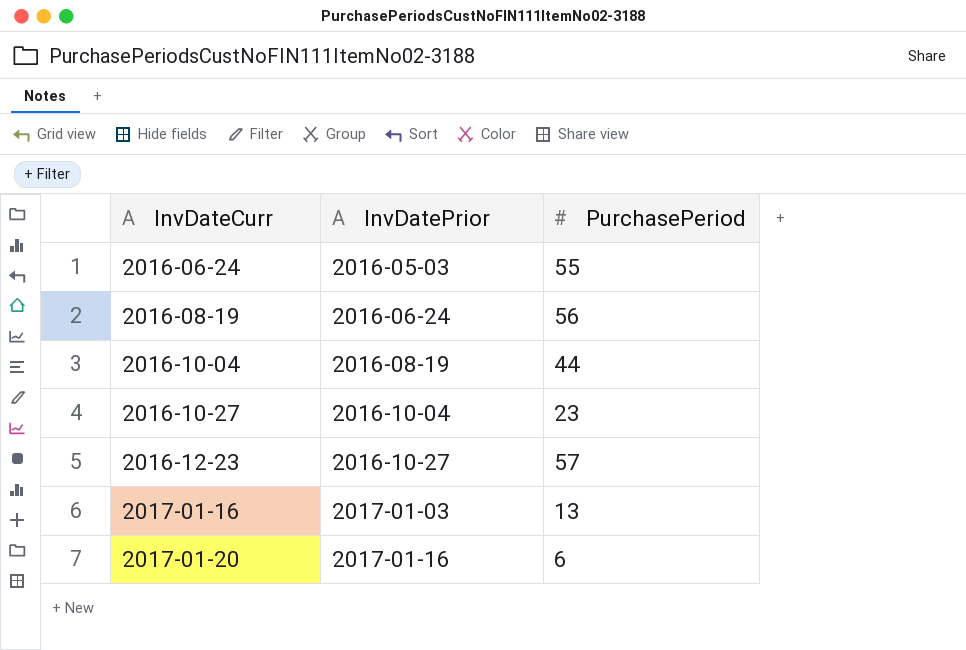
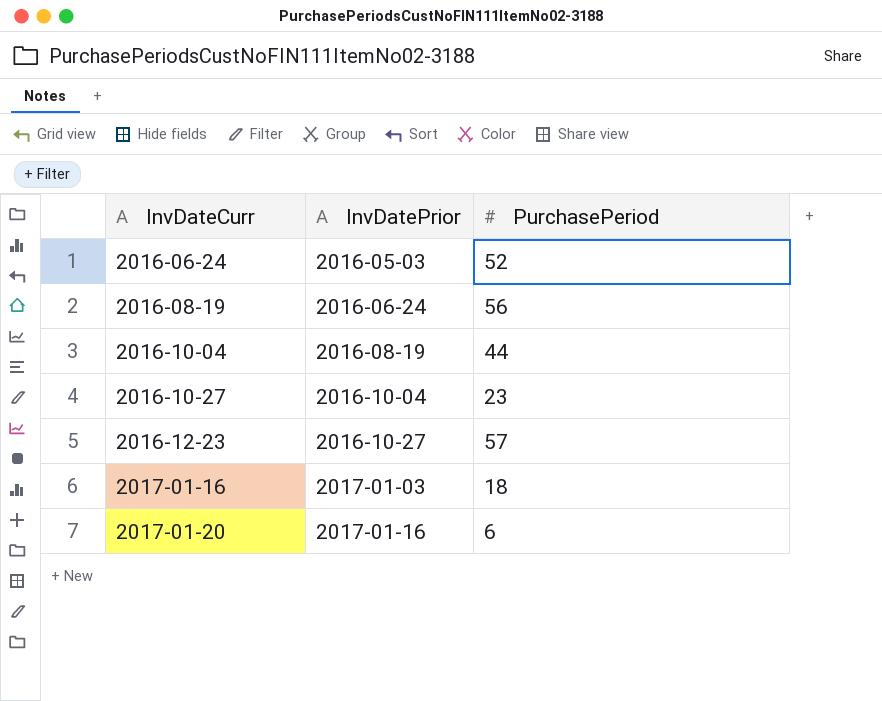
2016-06-24 | PurchasePeriod: 55 -> 52
2017-01-16 | PurchasePeriod: 13 -> 18

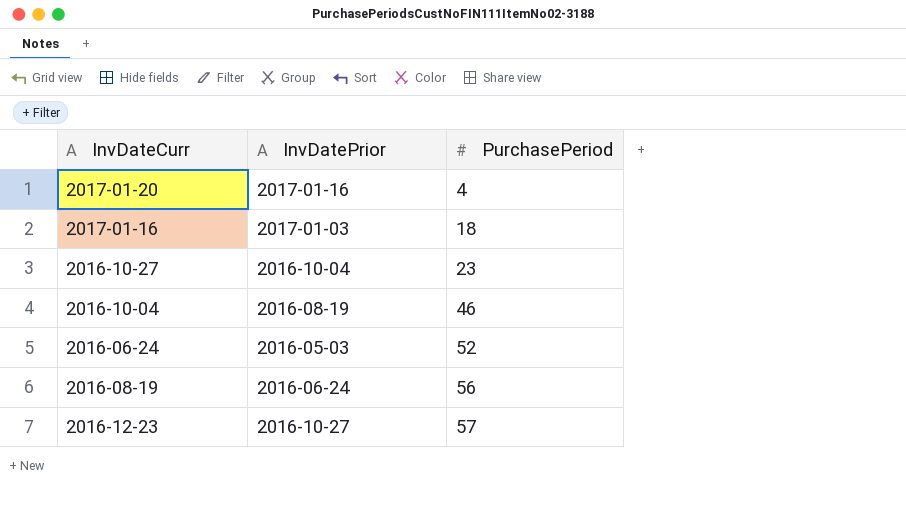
row order: InvDateCurr ascending -> PurchasePeriod ascending
2017-01-20 | PurchasePeriod: 6 -> 4
2016-10-04 | PurchasePeriod: 44 -> 46

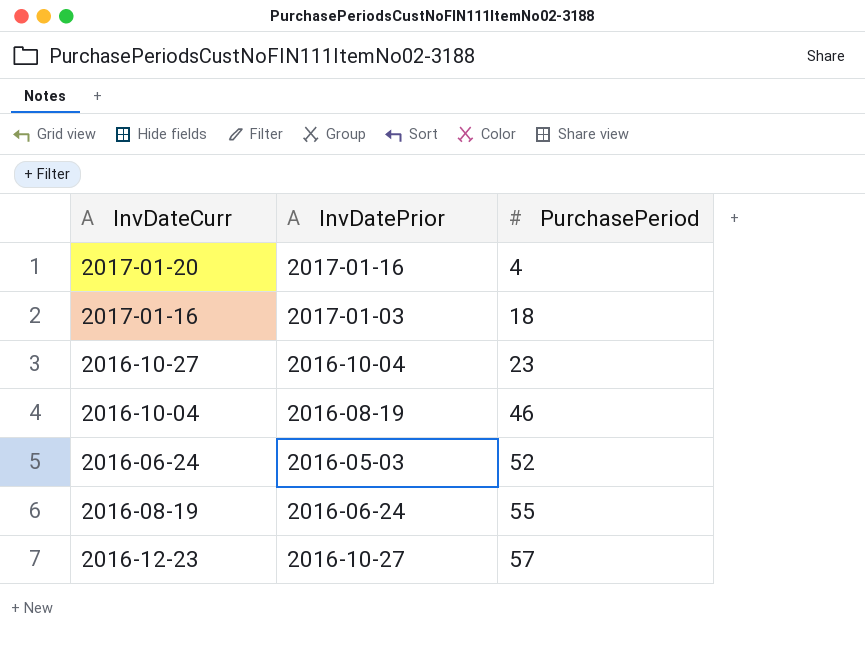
2016-08-19 | PurchasePeriod: 56 -> 55

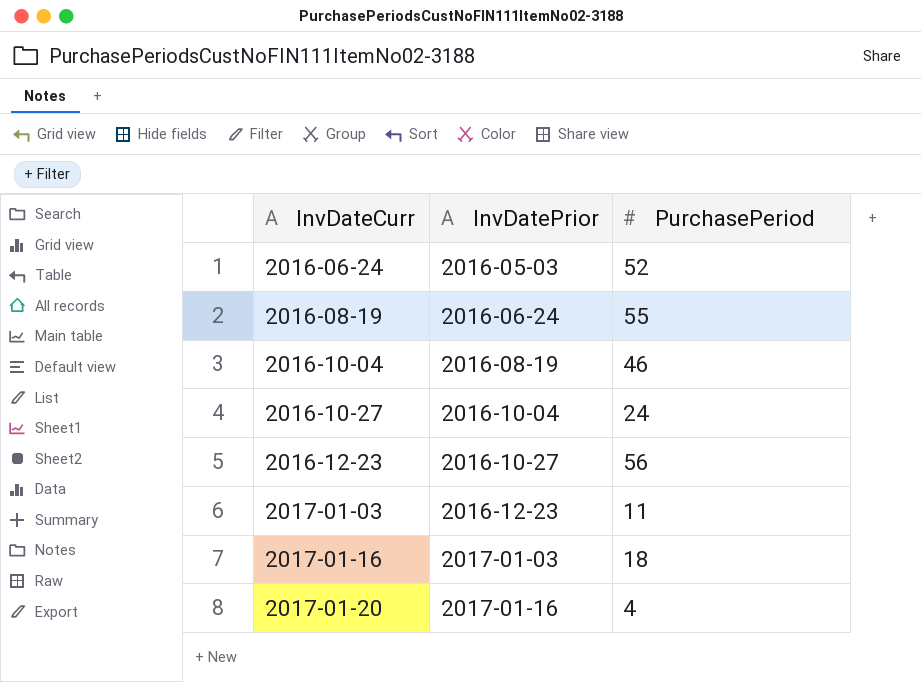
row order: PurchasePeriod ascending -> InvDateCurr ascending
2016-10-27 | PurchasePeriod: 23 -> 24
2016-12-23 | PurchasePeriod: 57 -> 56
row 2017-01-03: none -> 2016-12-23 | 11

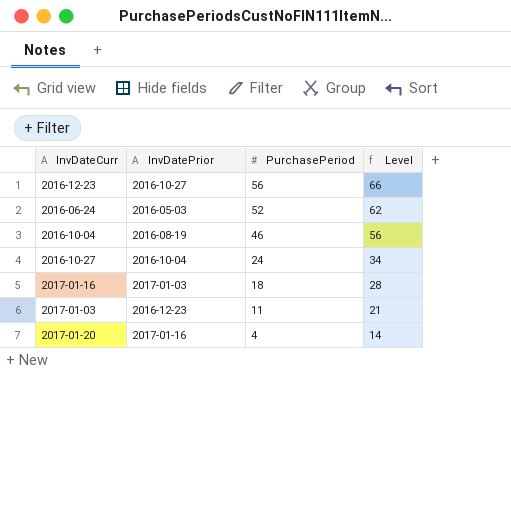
row order: InvDateCurr ascending -> PurchasePeriod descending
column Level | formula: none -> [PurchasePeriod] + 10
row 2016-08-19: 2016-06-24 | 55 -> none

